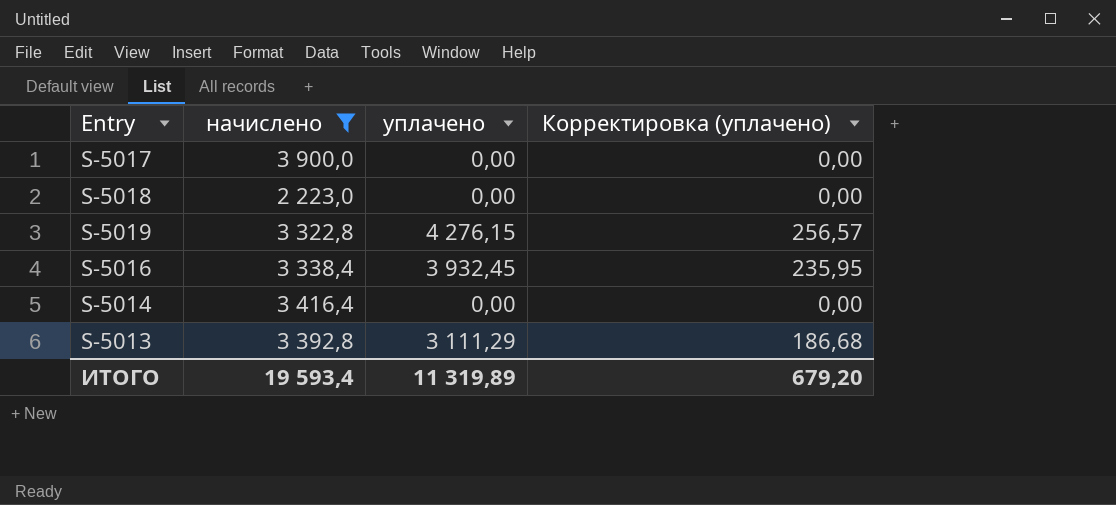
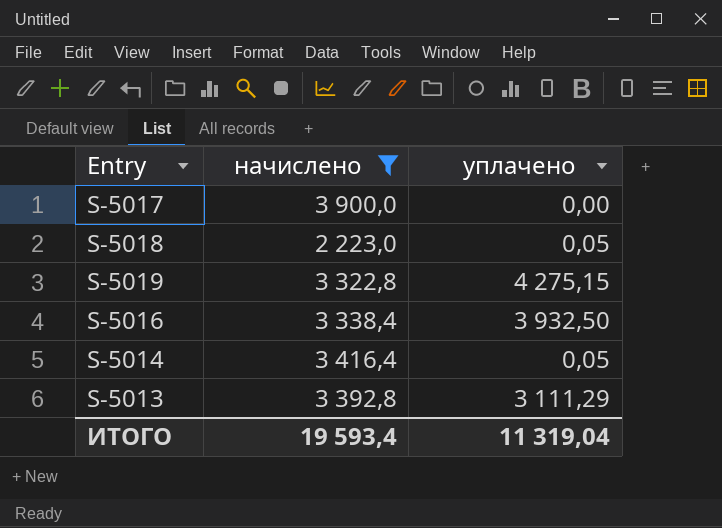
column Корректировка (уплачено) | formula: [уплачено] * 0,06 -> none
S-5018 | уплачено: 0,00 -> 0,05
S-5019 | уплачено: 4 276,15 -> 4 275,15
S-5016 | уплачено: 3 932,45 -> 3 932,50
S-5014 | уплачено: 0,00 -> 0,05
ИТОГО | уплачено: 11 319,89 -> 11 319,04

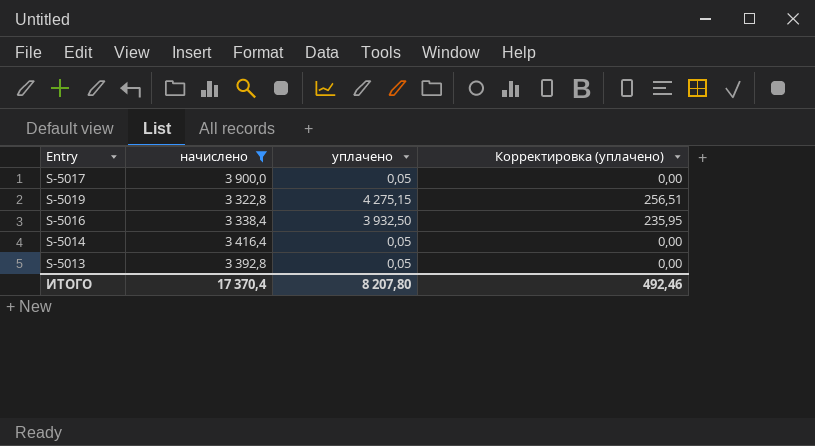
column Корректировка (уплачено) | formula: none -> [уплачено] * 0,06
row S-5018: 2 223,0 | 0,05 -> none
S-5017 | уплачено: 0,00 -> 0,05
S-5013 | уплачено: 3 111,29 -> 0,05
ИТОГО | начислено: 19 593,4 -> 17 370,4
ИТОГО | уплачено: 11 319,04 -> 8 207,80

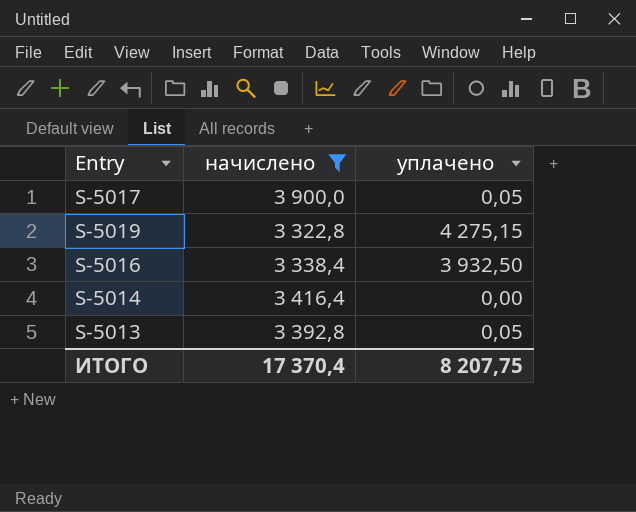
column Корректировка (уплачено) | formula: [уплачено] * 0,06 -> none
S-5014 | уплачено: 0,05 -> 0,00
ИТОГО | уплачено: 8 207,80 -> 8 207,75

